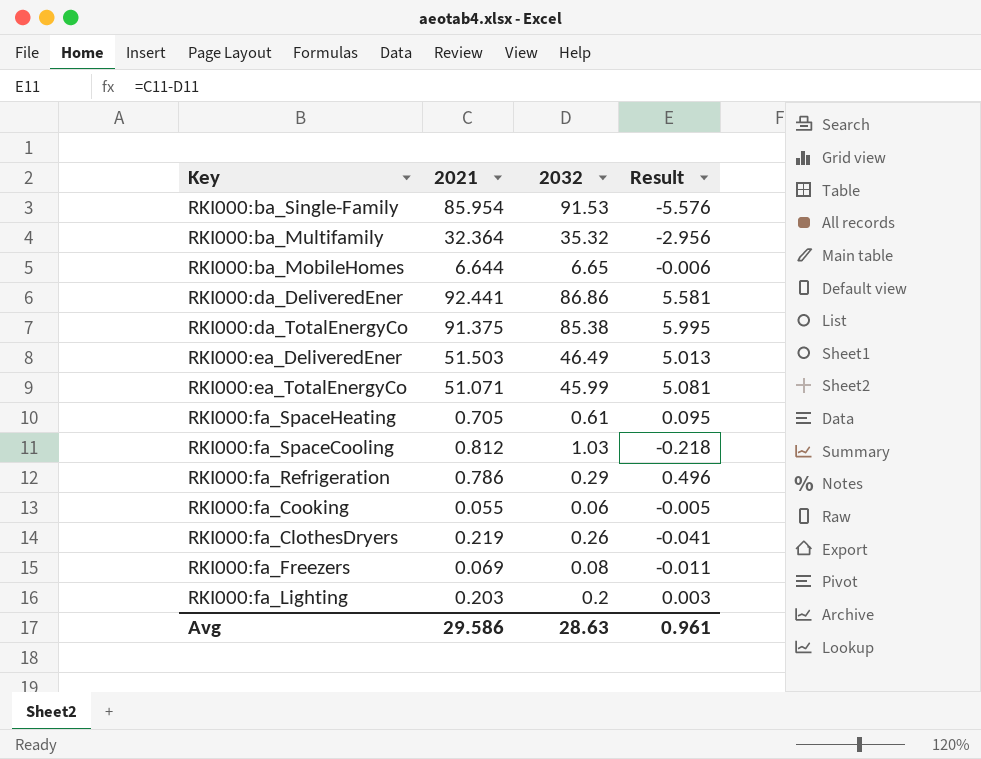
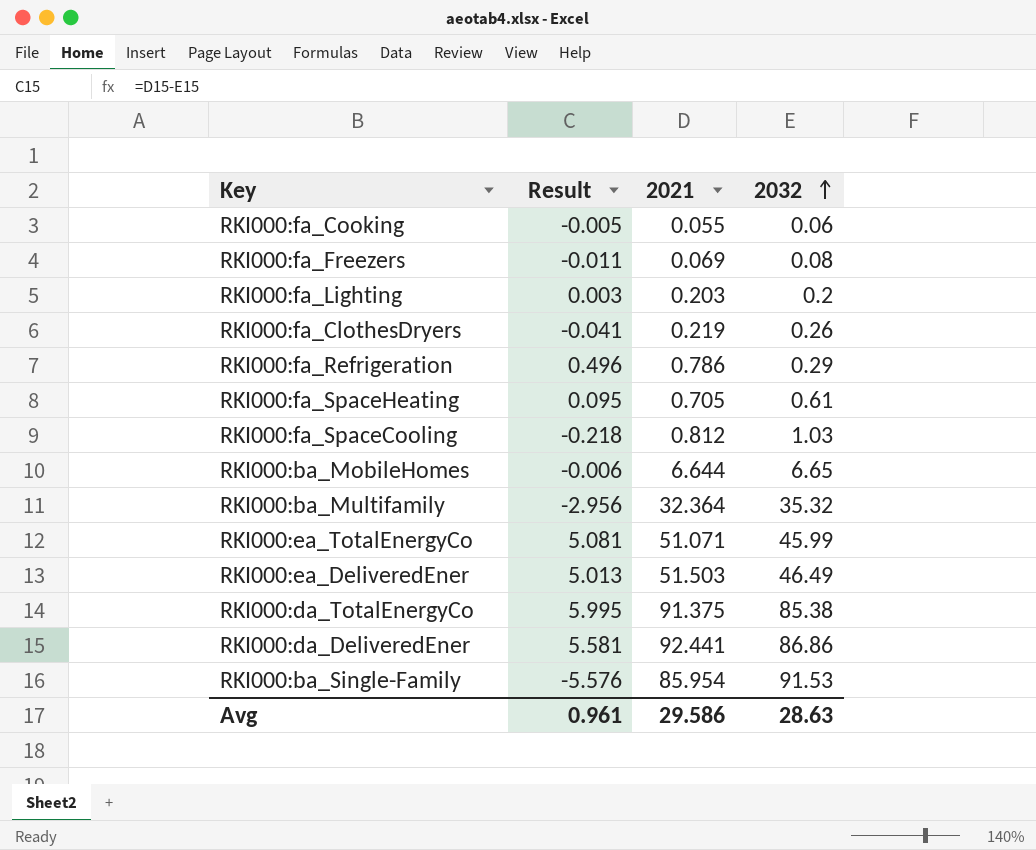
row order: none -> 2032 ascending
column Result | position: 4 -> 2

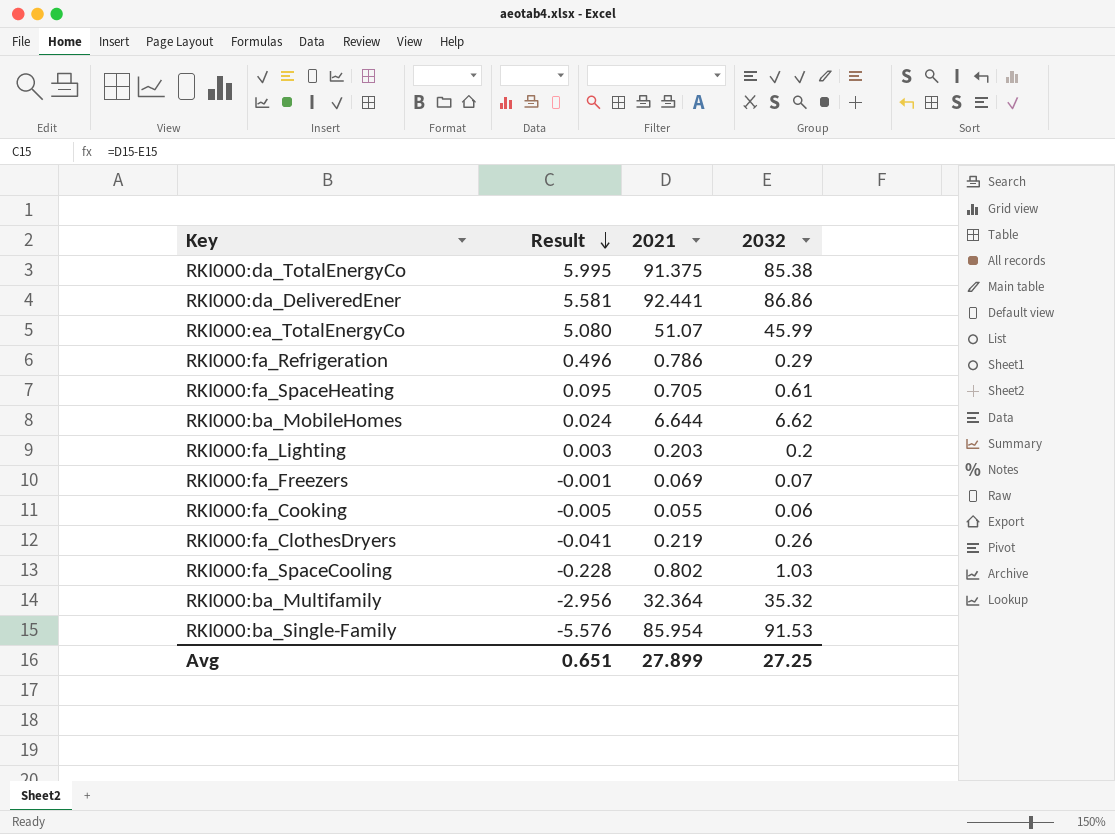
row order: 2032 ascending -> Result descending
row RKI000:ea_DeliveredEner: 5.013 | 51.503 | 46.49 -> none
RKI000:ea_TotalEnergyCo | Result: 5.081 -> 5.080
RKI000:ea_TotalEnergyCo | 2021: 51.071 -> 51.07
RKI000:ba_MobileHomes | Result: -0.006 -> 0.024
RKI000:ba_MobileHomes | 2032: 6.65 -> 6.62
RKI000:fa_Freezers | Result: -0.011 -> -0.001
RKI000:fa_Freezers | 2032: 0.08 -> 0.07
RKI000:fa_SpaceCooling | Result: -0.218 -> -0.228
RKI000:fa_SpaceCooling | 2021: 0.812 -> 0.802
Avg | Result: 0.961 -> 0.651
Avg | 2021: 29.586 -> 27.899
Avg | 2032: 28.63 -> 27.25

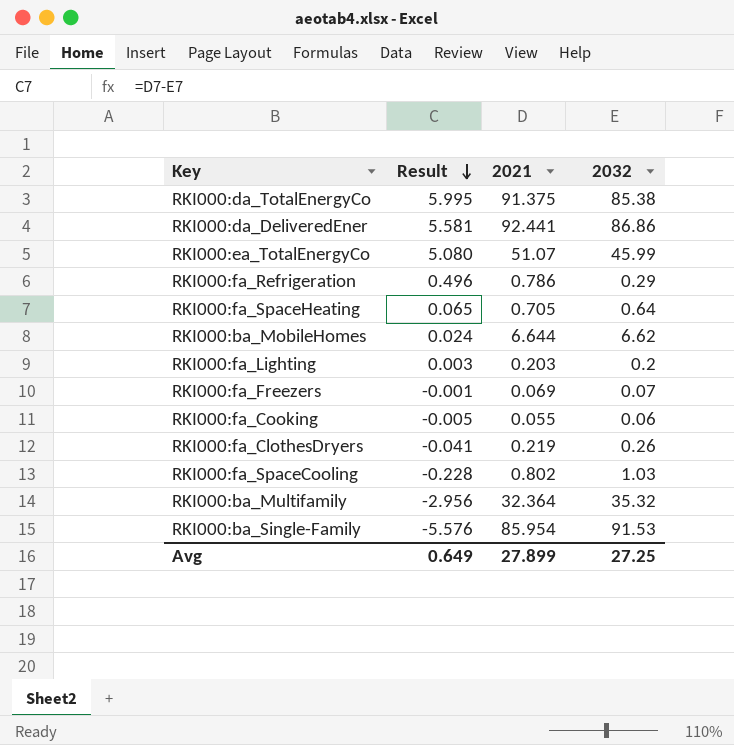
RKI000:fa_SpaceHeating | Result: 0.095 -> 0.065
RKI000:fa_SpaceHeating | 2032: 0.61 -> 0.64
Avg | Result: 0.651 -> 0.649

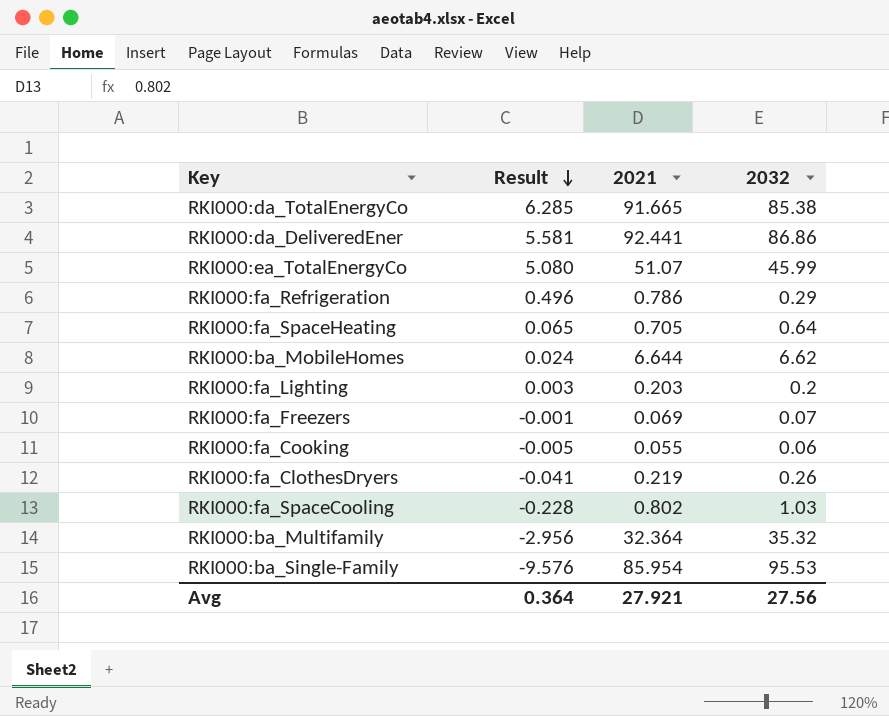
RKI000:da_TotalEnergyCo | Result: 5.995 -> 6.285
RKI000:da_TotalEnergyCo | 2021: 91.375 -> 91.665
RKI000:ba_Single-Family | Result: -5.576 -> -9.576
RKI000:ba_Single-Family | 2032: 91.53 -> 95.53
Avg | Result: 0.649 -> 0.364
Avg | 2021: 27.899 -> 27.921
Avg | 2032: 27.25 -> 27.56

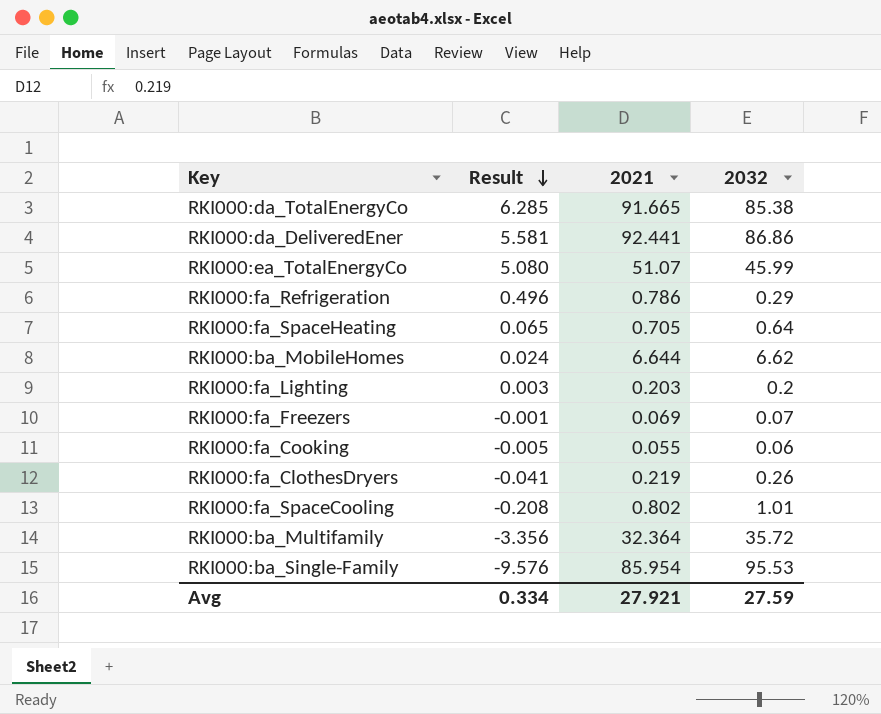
RKI000:fa_SpaceCooling | Result: -0.228 -> -0.208
RKI000:fa_SpaceCooling | 2032: 1.03 -> 1.01
RKI000:ba_Multifamily | Result: -2.956 -> -3.356
RKI000:ba_Multifamily | 2032: 35.32 -> 35.72
Avg | Result: 0.364 -> 0.334
Avg | 2032: 27.56 -> 27.59

